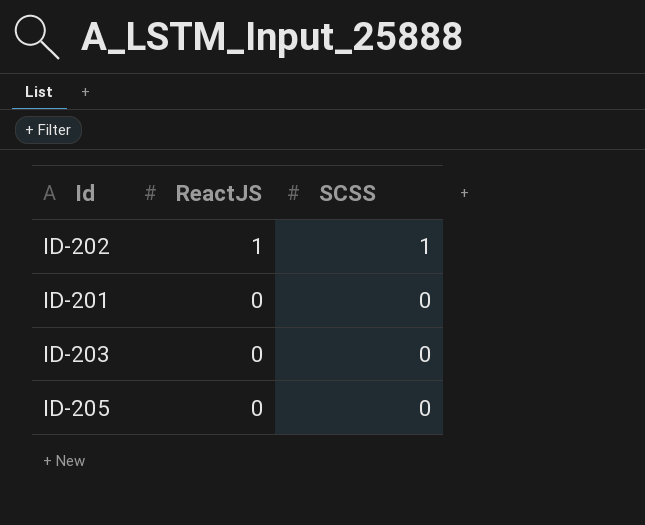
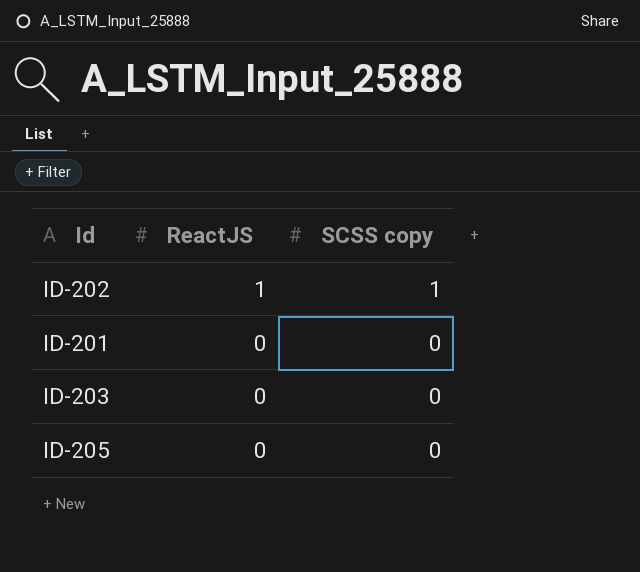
column name: SCSS -> SCSS copy

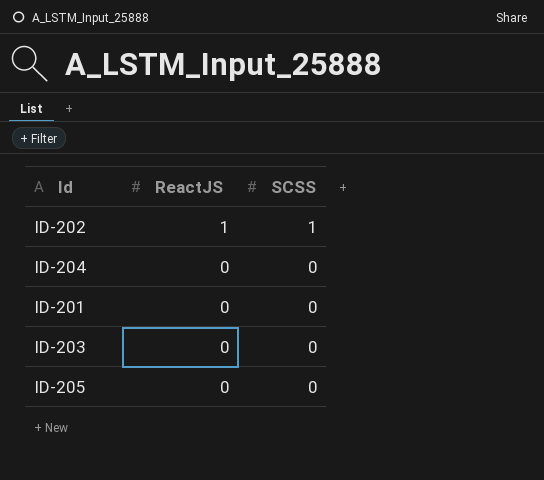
column name: SCSS copy -> SCSS
row ID-204: none -> 0 | 0

